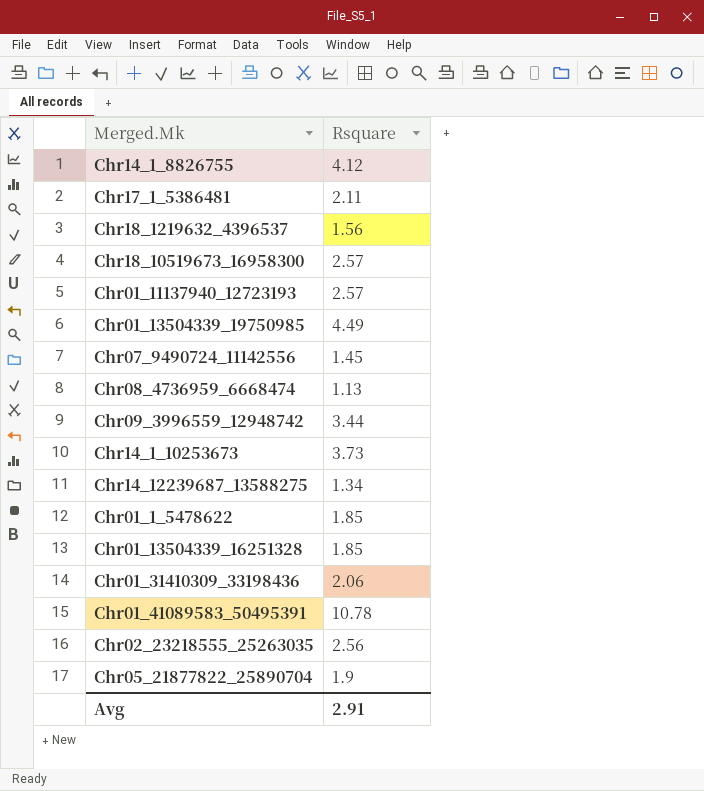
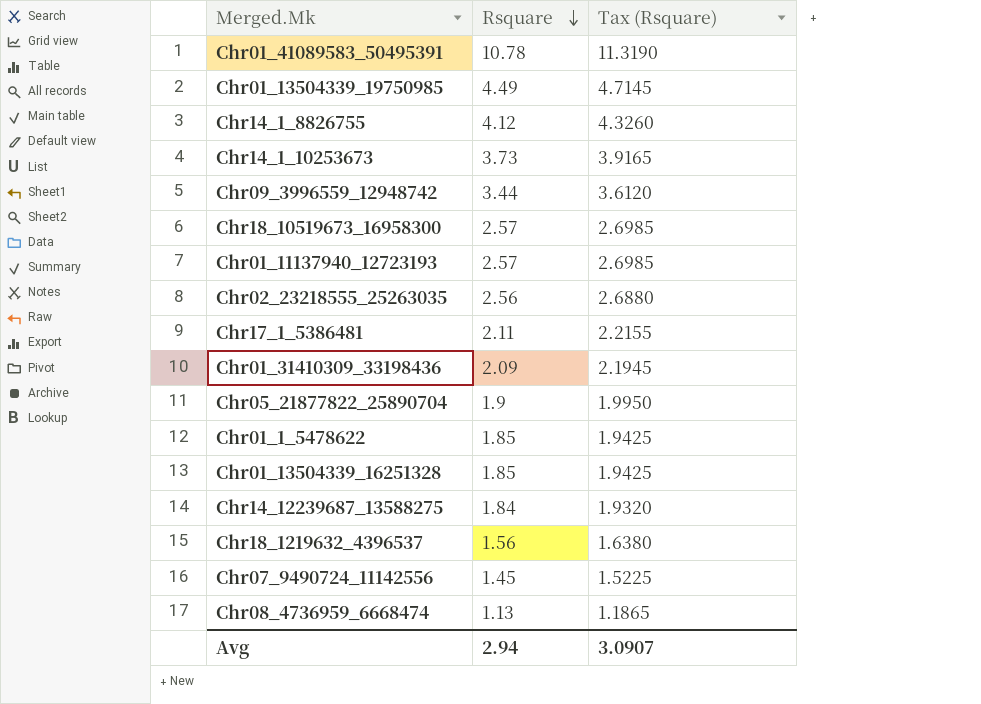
row order: none -> Rsquare descending
column Tax (Rsquare) | formula: none -> [Rsquare] * 1.05
Chr01_31410309_33198436 | Rsquare: 2.06 -> 2.09
Chr14_12239687_13588275 | Rsquare: 1.34 -> 1.84
Avg | Rsquare: 2.91 -> 2.94

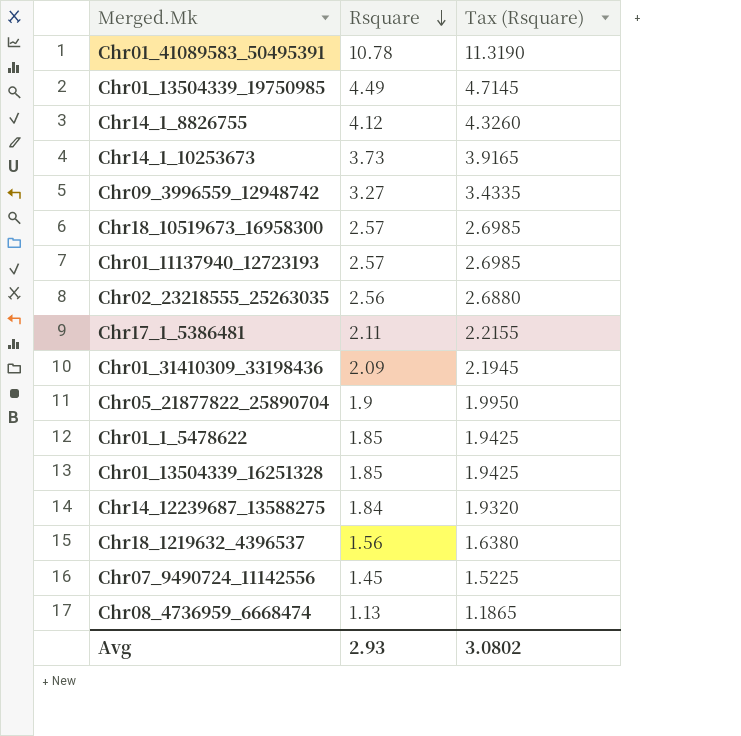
Chr09_3996559_12948742 | Rsquare: 3.44 -> 3.27
Chr09_3996559_12948742 | Tax (Rsquare): 3.6120 -> 3.4335
Avg | Rsquare: 2.94 -> 2.93
Avg | Tax (Rsquare): 3.0907 -> 3.0802

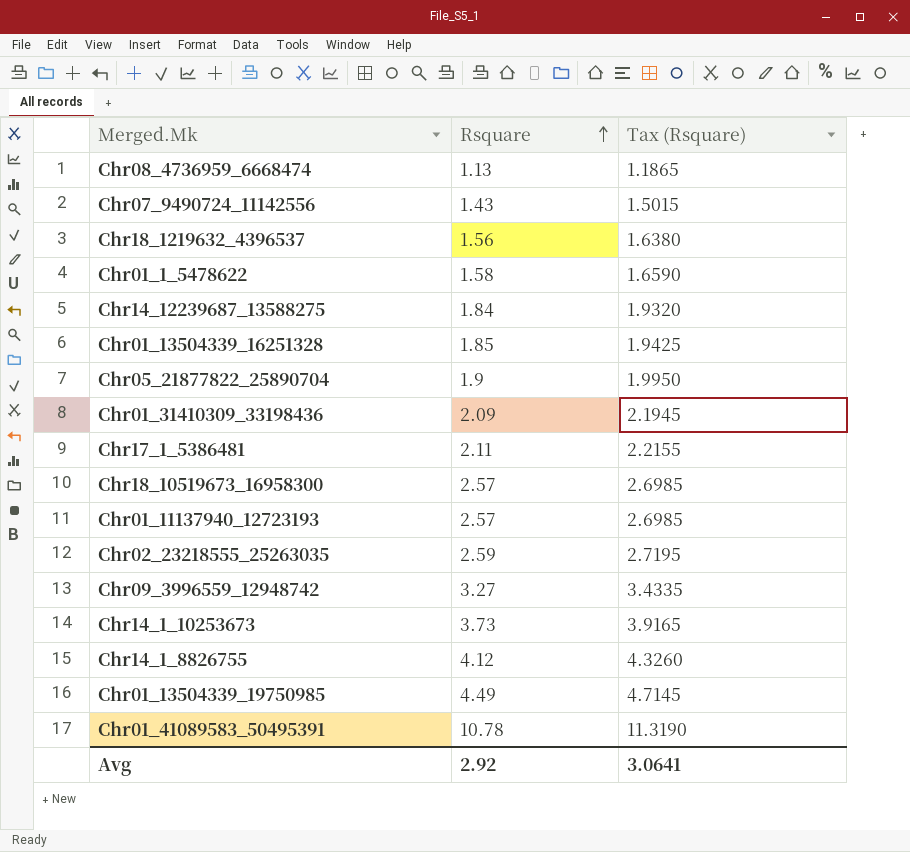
row order: Rsquare descending -> Rsquare ascending
Chr07_9490724_11142556 | Rsquare: 1.45 -> 1.43
Chr07_9490724_11142556 | Tax (Rsquare): 1.5225 -> 1.5015
Chr01_1_5478622 | Rsquare: 1.85 -> 1.58
Chr01_1_5478622 | Tax (Rsquare): 1.9425 -> 1.6590
Chr02_23218555_25263035 | Rsquare: 2.56 -> 2.59
Chr02_23218555_25263035 | Tax (Rsquare): 2.6880 -> 2.7195
Avg | Rsquare: 2.93 -> 2.92
Avg | Tax (Rsquare): 3.0802 -> 3.0641

